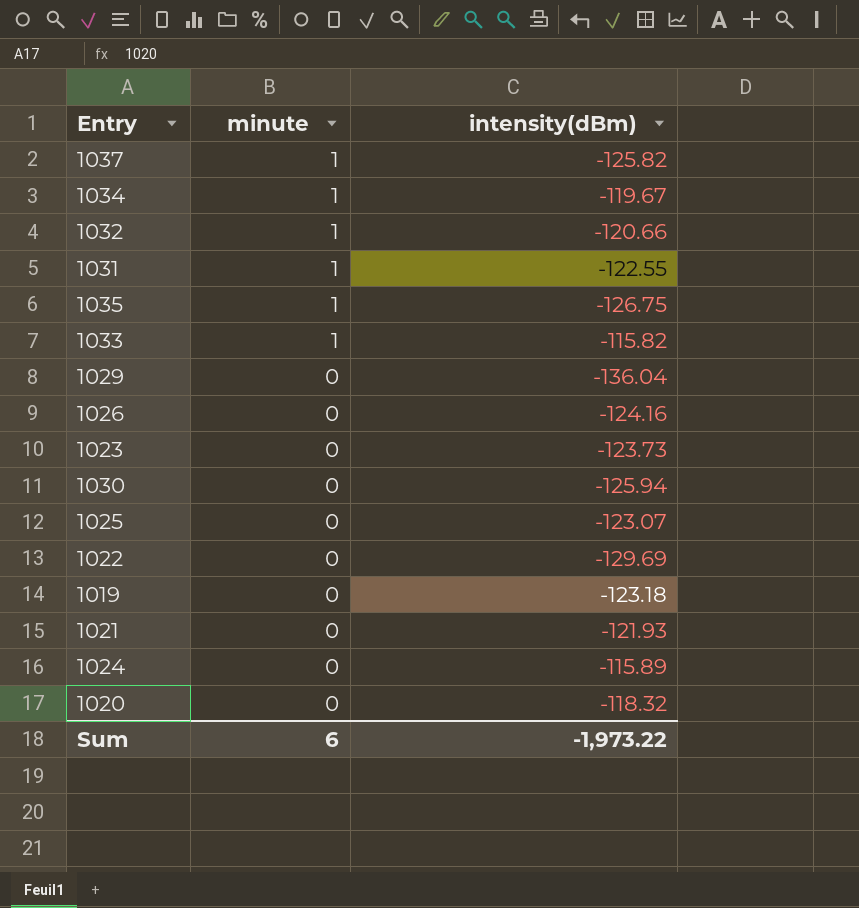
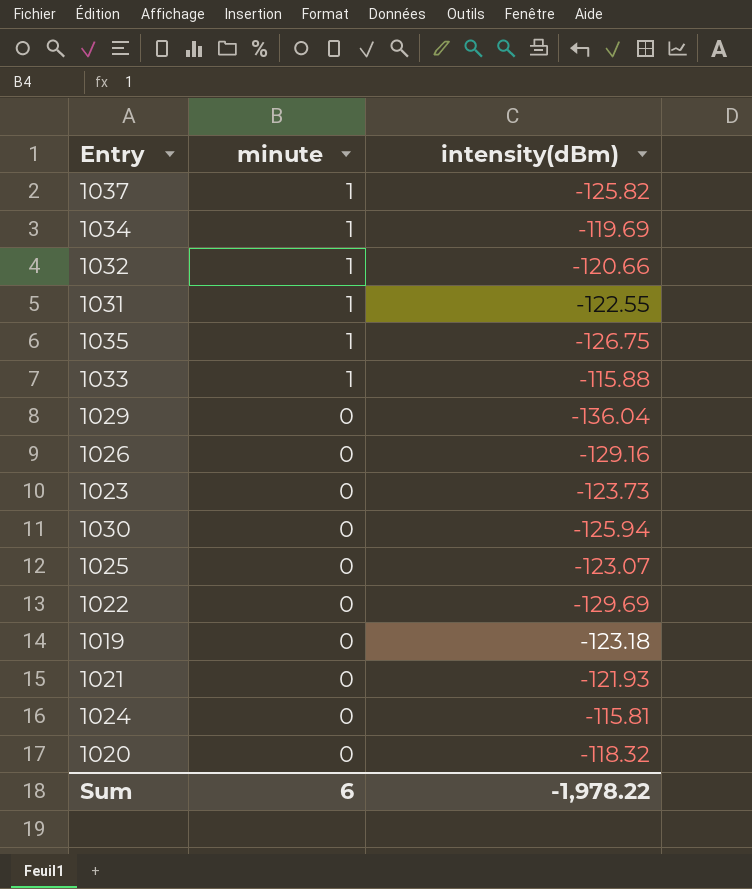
1034 | intensity(dBm): -119.67 -> -119.69
1033 | intensity(dBm): -115.82 -> -115.88
1026 | intensity(dBm): -124.16 -> -129.16
1024 | intensity(dBm): -115.89 -> -115.81
Sum | intensity(dBm): -1,973.22 -> -1,978.22

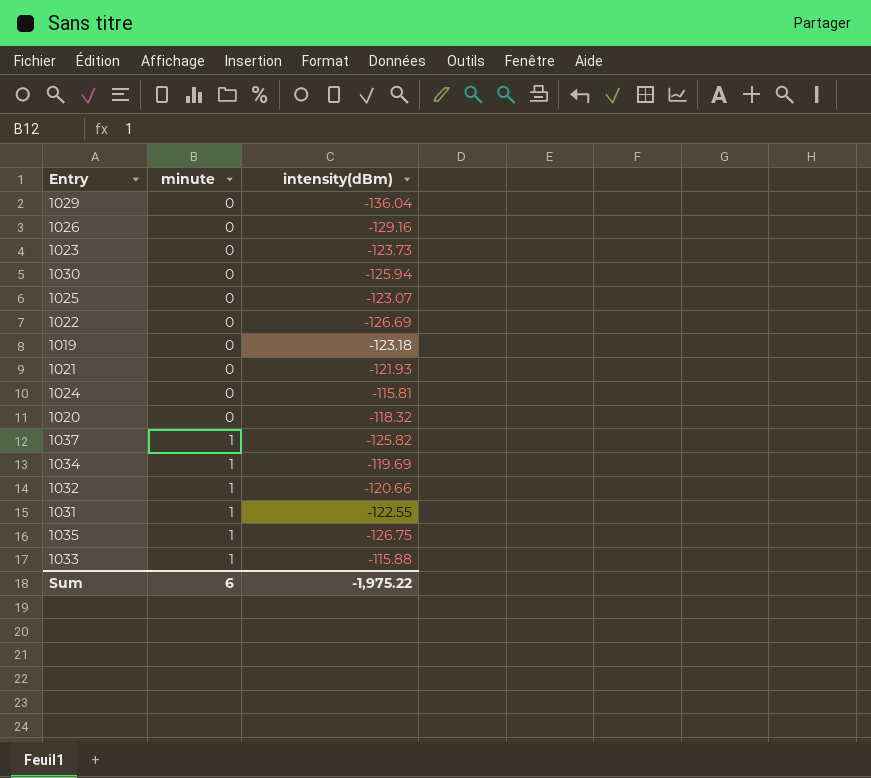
row order: minute descending -> minute ascending
1022 | intensity(dBm): -129.69 -> -126.69
Sum | intensity(dBm): -1,978.22 -> -1,975.22

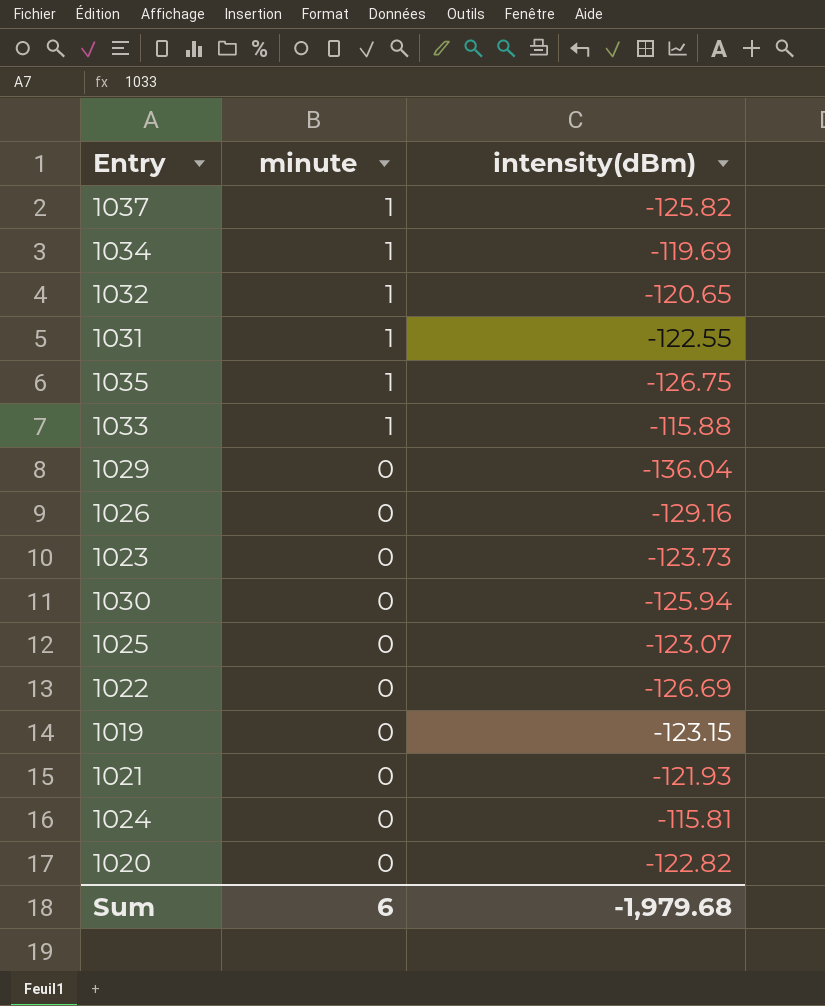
row order: minute ascending -> minute descending
1032 | intensity(dBm): -120.66 -> -120.65
1019 | intensity(dBm): -123.18 -> -123.15
1020 | intensity(dBm): -118.32 -> -122.82
Sum | intensity(dBm): -1,975.22 -> -1,979.68

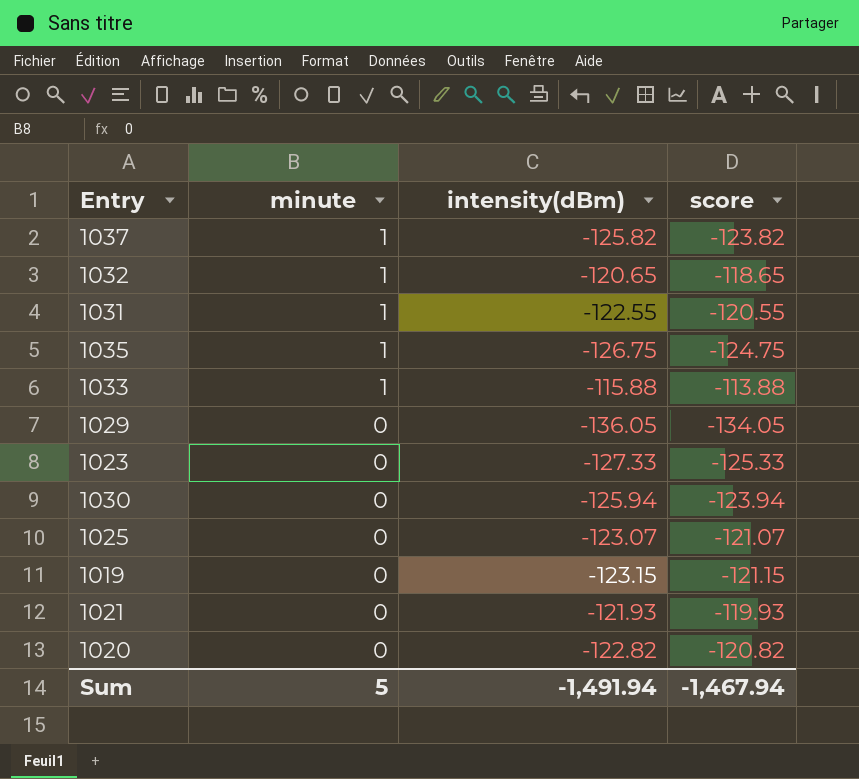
column score | formula: none -> [intensity(dBm)] + 2
row 1034: 1 | -119.69 -> none
row 1026: 0 | -129.16 -> none
row 1022: 0 | -126.69 -> none
row 1024: 0 | -115.81 -> none
1029 | intensity(dBm): -136.04 -> -136.05
1023 | intensity(dBm): -123.73 -> -127.33
Sum | minute: 6 -> 5
Sum | intensity(dBm): -1,979.68 -> -1,491.94

